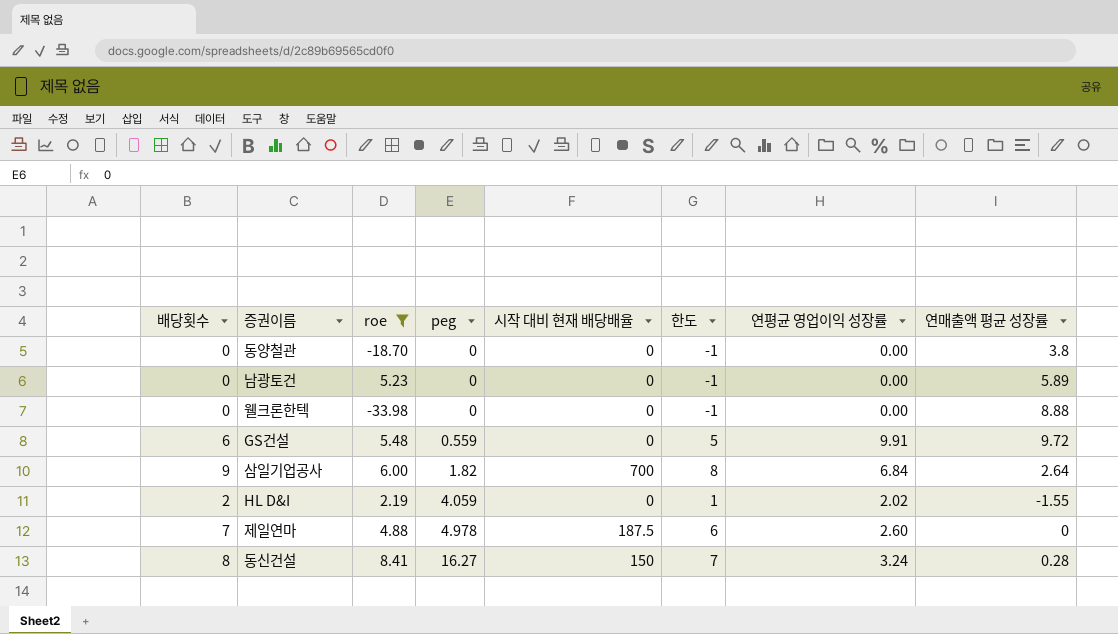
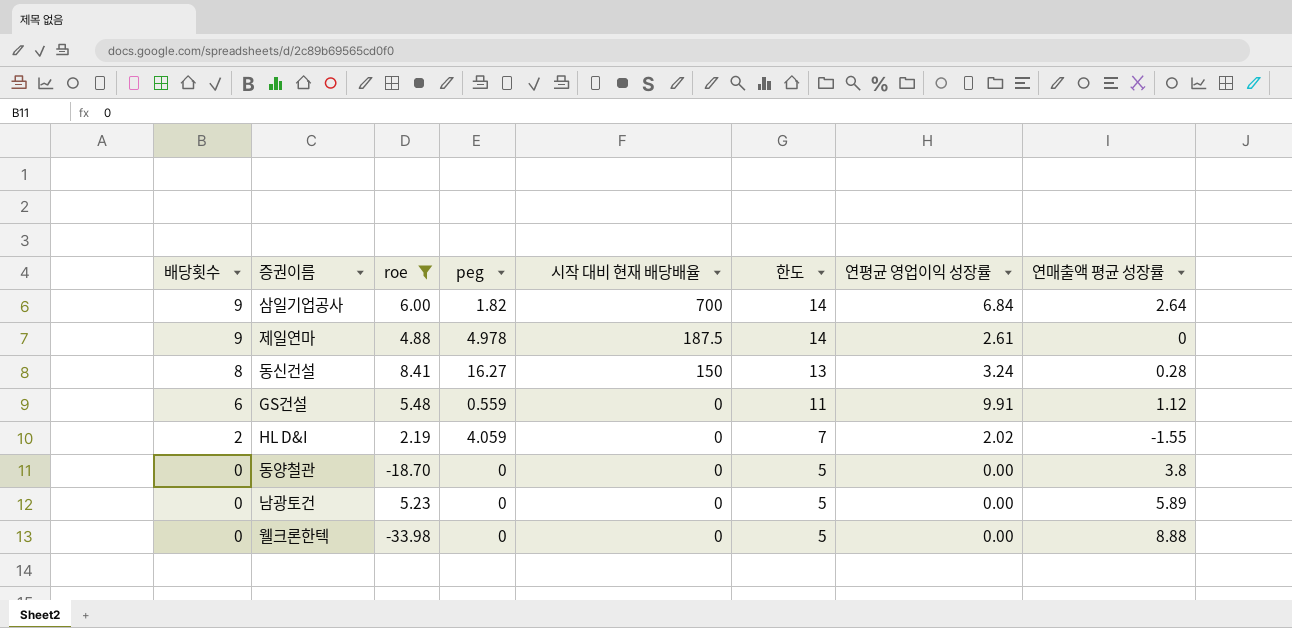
row order: peg ascending -> 배당횟수 descending
column 한도 | formula: [배당횟수] - 1 -> [배당횟수] + 5
제일연마 | 배당횟수: 7 -> 9
제일연마 | 연평균 영업이익 성장률: 2.60 -> 2.61
GS건설 | 연매출액 평균 성장률: 9.72 -> 1.12

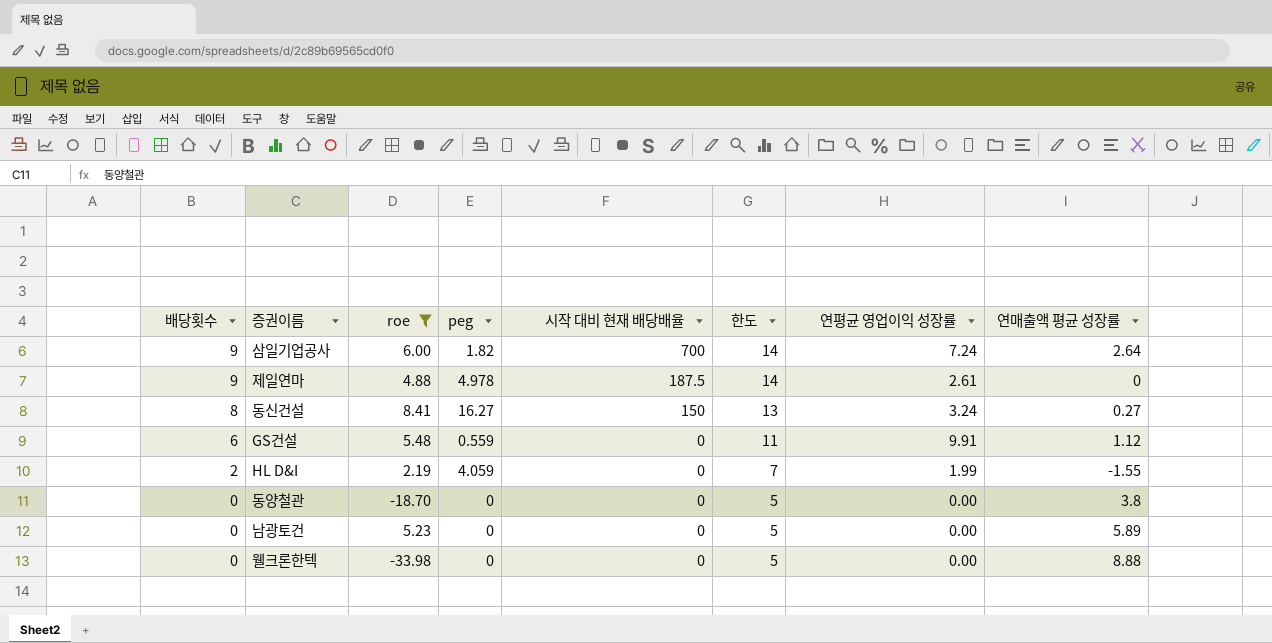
삼일기업공사 | 연평균 영업이익 성장률: 6.84 -> 7.24
동신건설 | 연매출액 평균 성장률: 0.28 -> 0.27
HL D&I | 연평균 영업이익 성장률: 2.02 -> 1.99

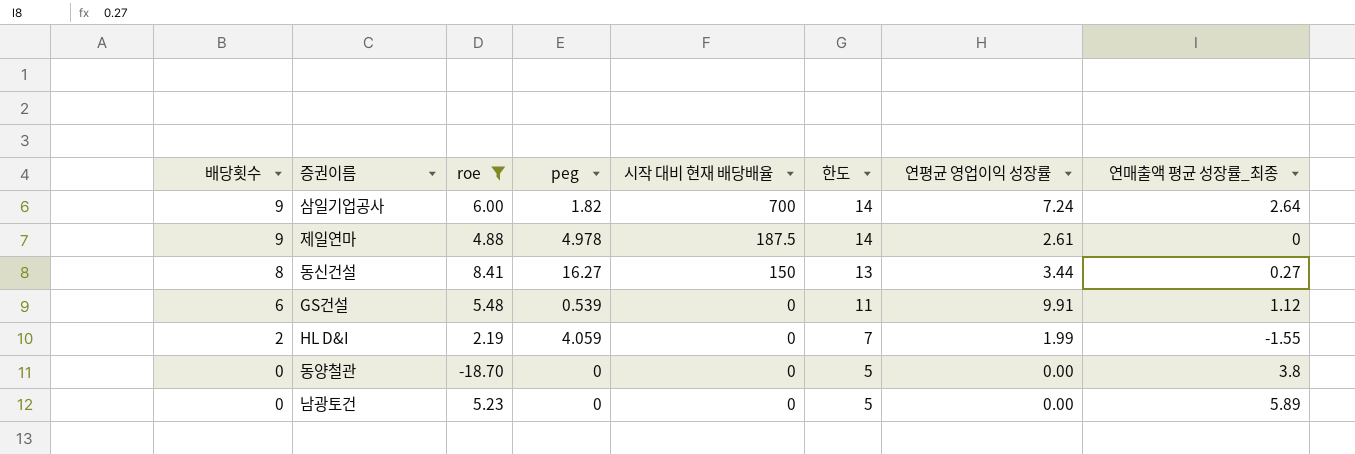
column name: 연매출액 평균 성장률 -> 연매출액 평균 성장률_최종
row 웰크론한텍: 0 | -33.98 | 0 | 0 | 5 | 0.00 | 8.88 -> none
동신건설 | 연평균 영업이익 성장률: 3.24 -> 3.44
GS건설 | peg: 0.559 -> 0.539

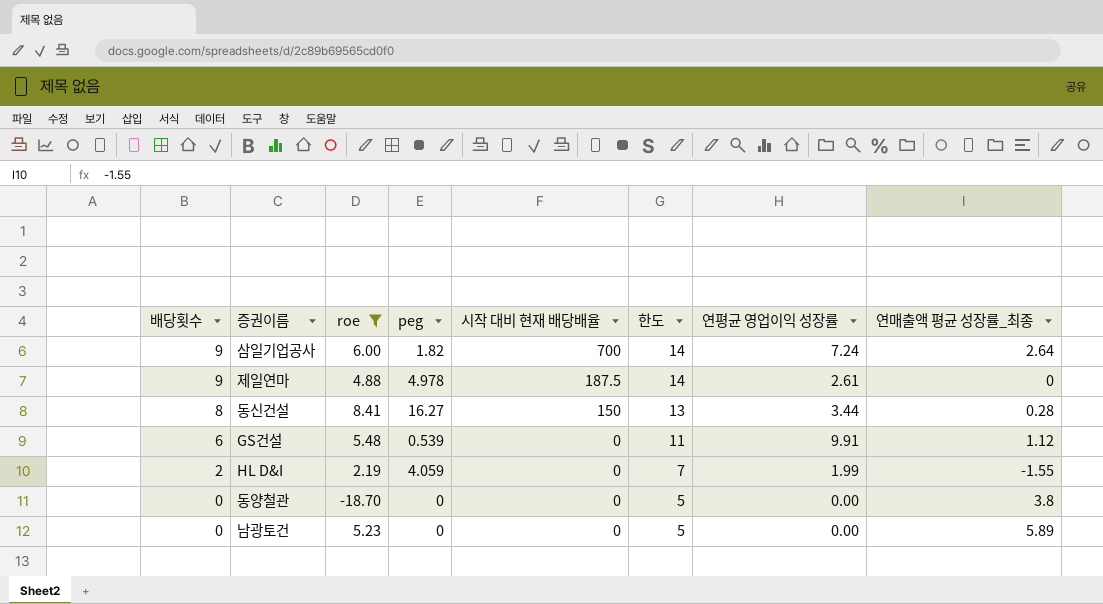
동신건설 | 연매출액 평균 성장률_최종: 0.27 -> 0.28

